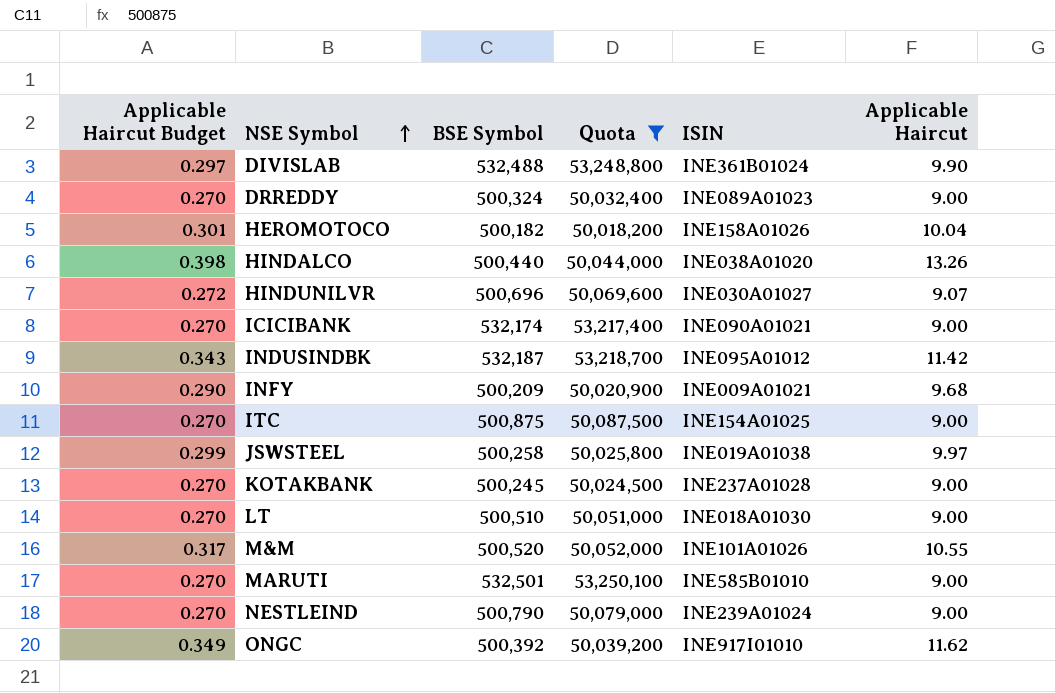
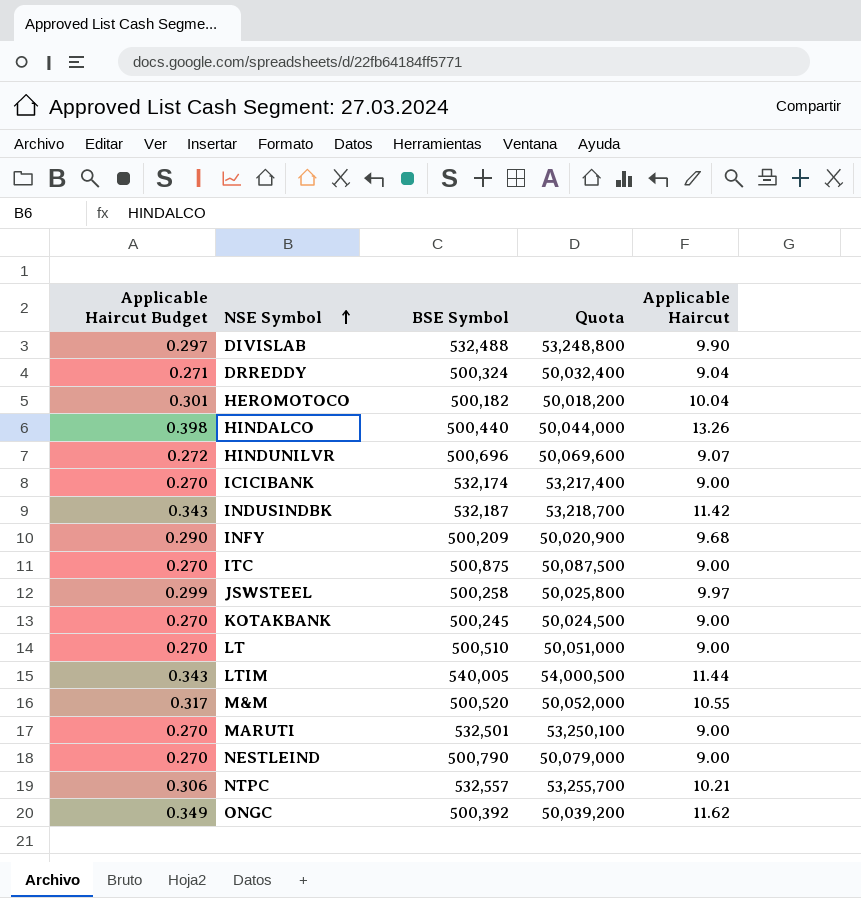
filter: Quota <= 53,250,100 -> none
column ISIN | position: 5 -> none
DRREDDY | Applicable Haircut Budget: 0.270 -> 0.271
DRREDDY | Applicable Haircut: 9.00 -> 9.04

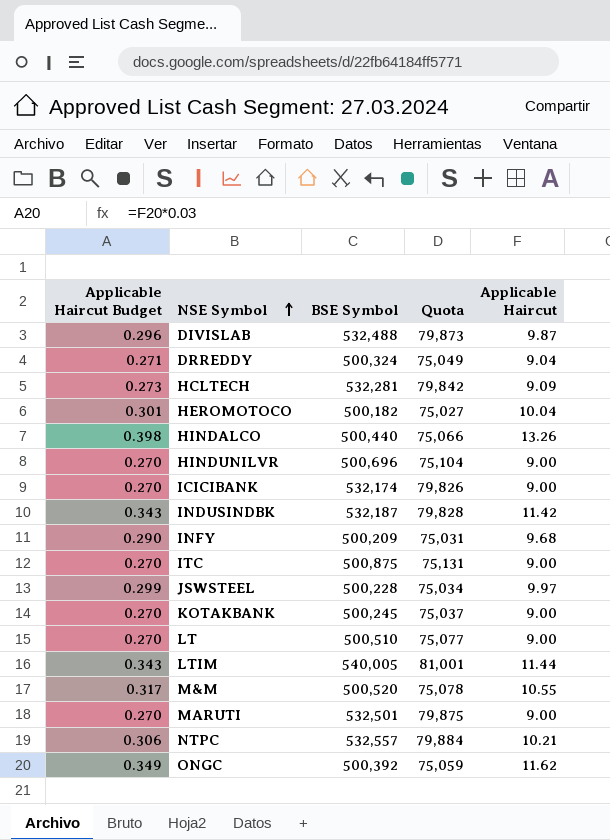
column Quota | formula: [BSE Symbol] * 100 -> [BSE Symbol] * 0.15
row NESTLEIND: 0.270 | 500,790 | 50,079,000 | 9.00 -> none
DIVISLAB | Applicable Haircut Budget: 0.297 -> 0.296
DIVISLAB | Applicable Haircut: 9.90 -> 9.87
row HCLTECH: none -> 0.273 | 532,281 | 79,842 | 9.09
HINDUNILVR | Applicable Haircut Budget: 0.272 -> 0.270
HINDUNILVR | Applicable Haircut: 9.07 -> 9.00
JSWSTEEL | BSE Symbol: 500,258 -> 500,228

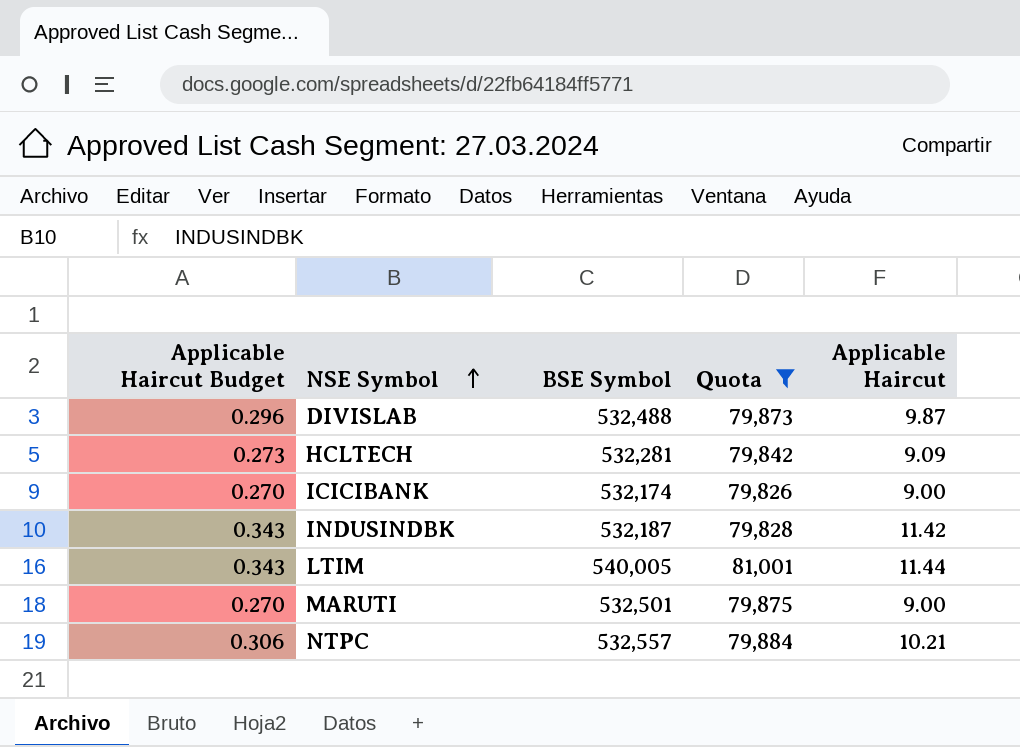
filter: none -> Quota >= 79,826

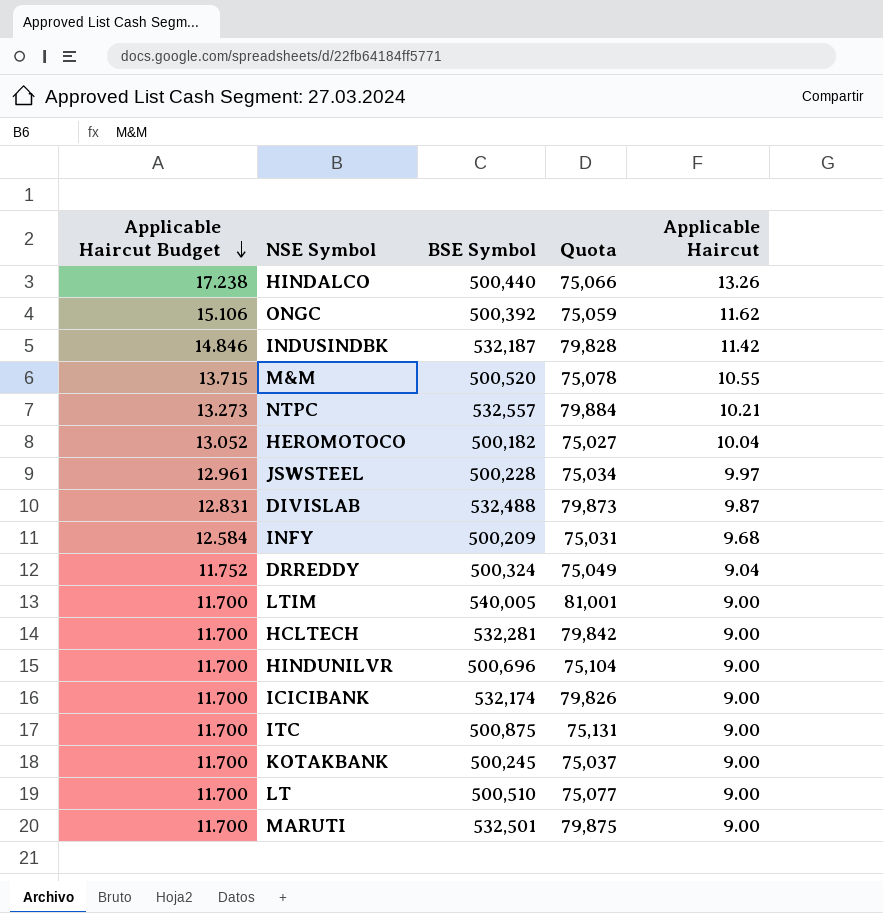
filter: Quota >= 79,826 -> none
row order: NSE Symbol ascending -> Applicable Haircut Budget descending
column Applicable Haircut Budget | formula: [Applicable Haircut] * 0.03 -> [Applicable Haircut] * 1.3
LTIM | Applicable Haircut: 11.44 -> 9.00
HCLTECH | Applicable Haircut: 9.09 -> 9.00

